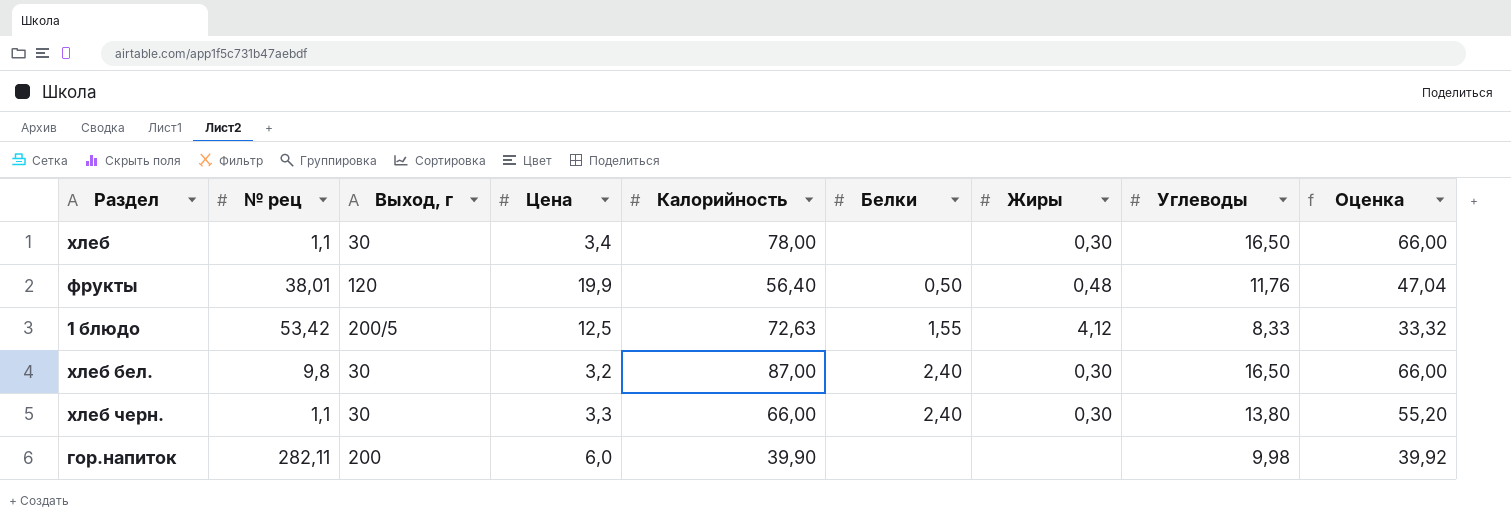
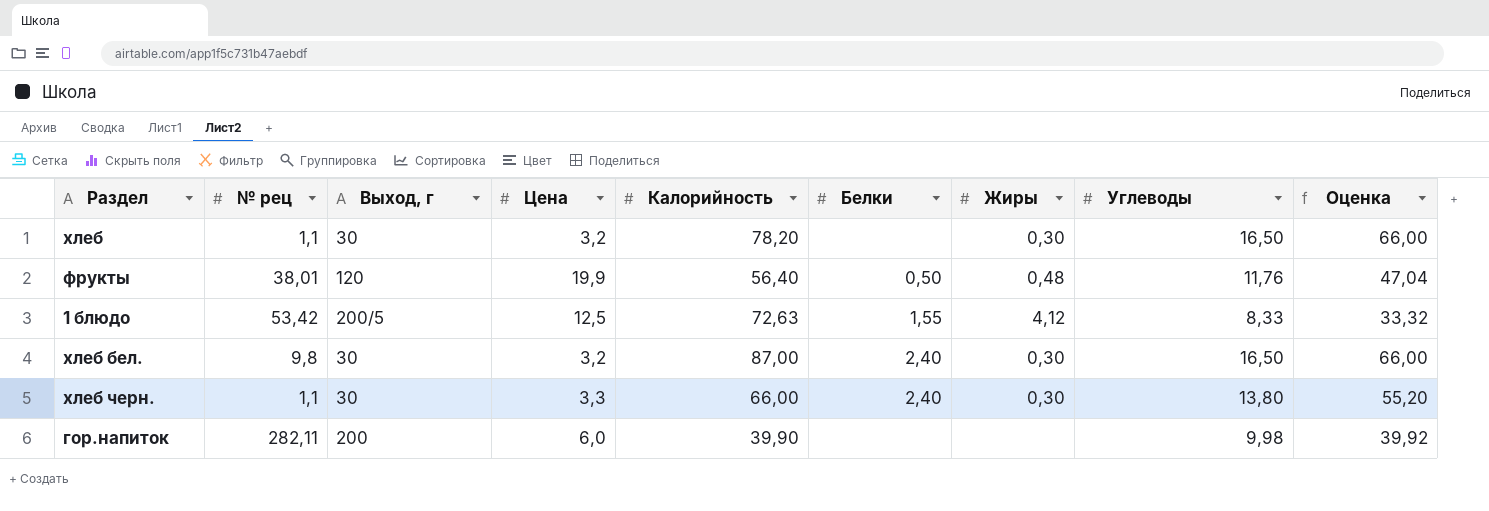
хлеб | Цена: 3,4 -> 3,2
хлеб | Калорийность: 78,00 -> 78,20

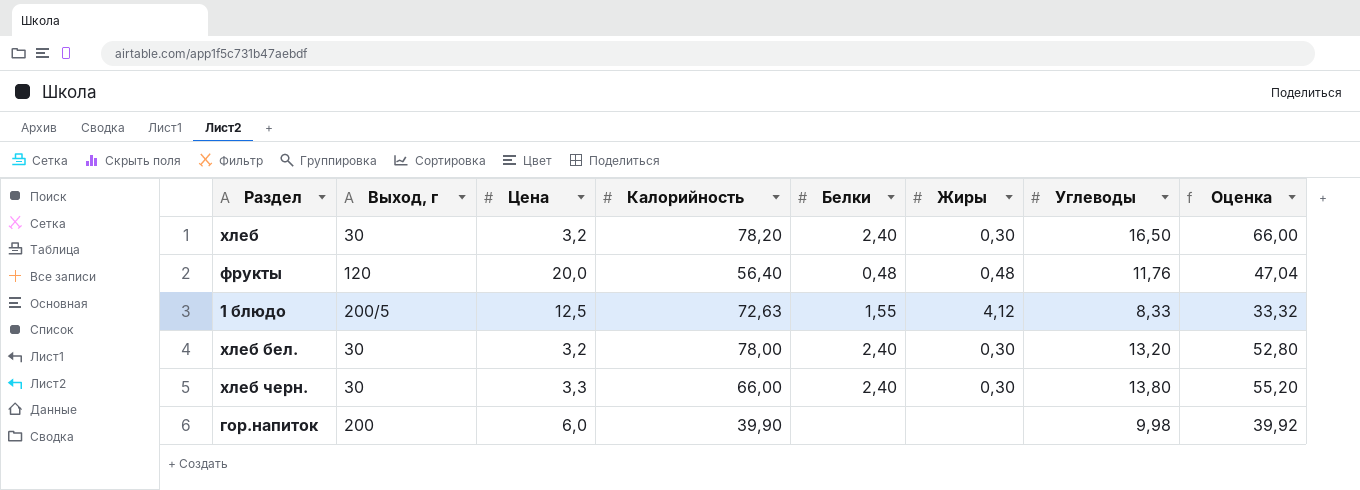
column № рец | position: 2 -> none
хлеб | Белки: none -> 2,40
фрукты | Цена: 19,9 -> 20,0
фрукты | Белки: 0,50 -> 0,48
хлеб бел. | Калорийность: 87,00 -> 78,00
хлеб бел. | Углеводы: 16,50 -> 13,20
хлеб бел. | Оценка: 66,00 -> 52,80

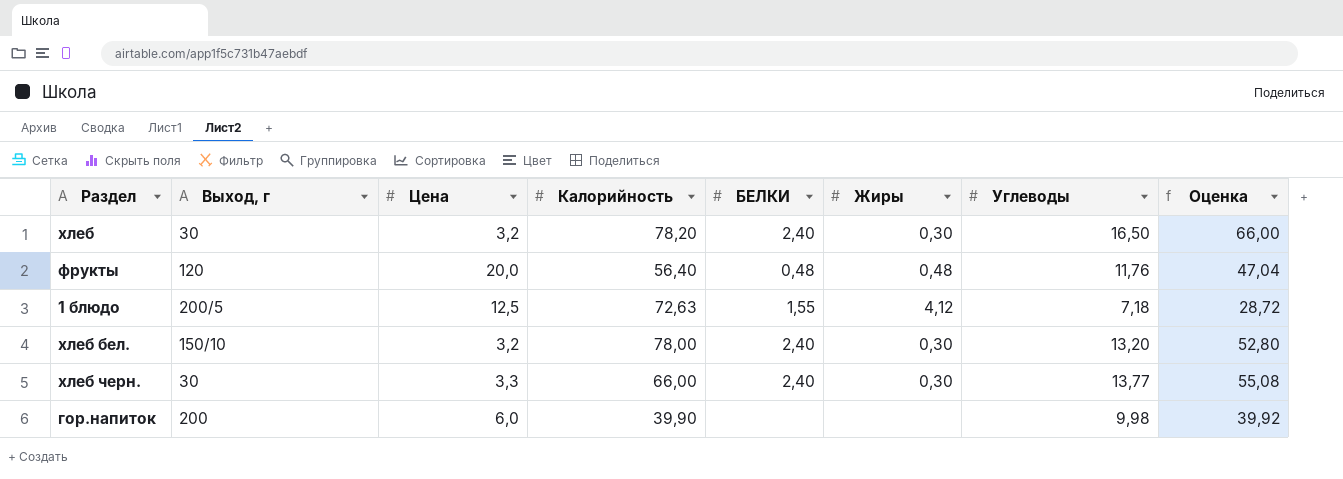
column name: Белки -> БЕЛКИ
1 блюдо | Углеводы: 8,33 -> 7,18
1 блюдо | Оценка: 33,32 -> 28,72
хлеб бел. | Выход, г: 30 -> 150/10
хлеб черн. | Углеводы: 13,80 -> 13,77
хлеб черн. | Оценка: 55,20 -> 55,08

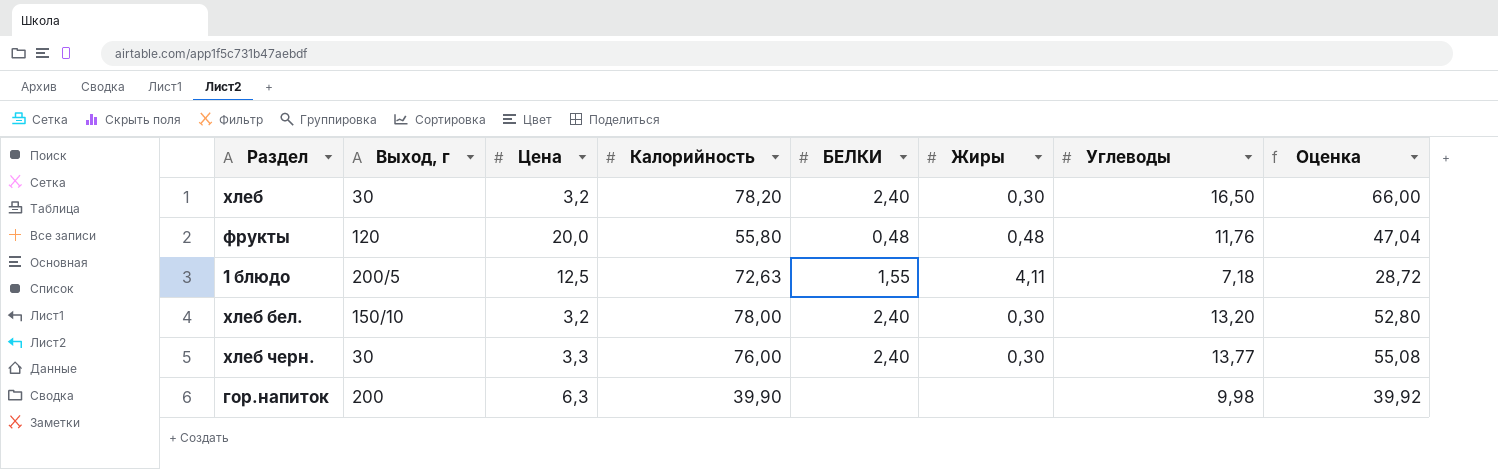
фрукты | Калорийность: 56,40 -> 55,80
1 блюдо | Жиры: 4,12 -> 4,11
хлеб черн. | Калорийность: 66,00 -> 76,00
гор.напиток | Цена: 6,0 -> 6,3

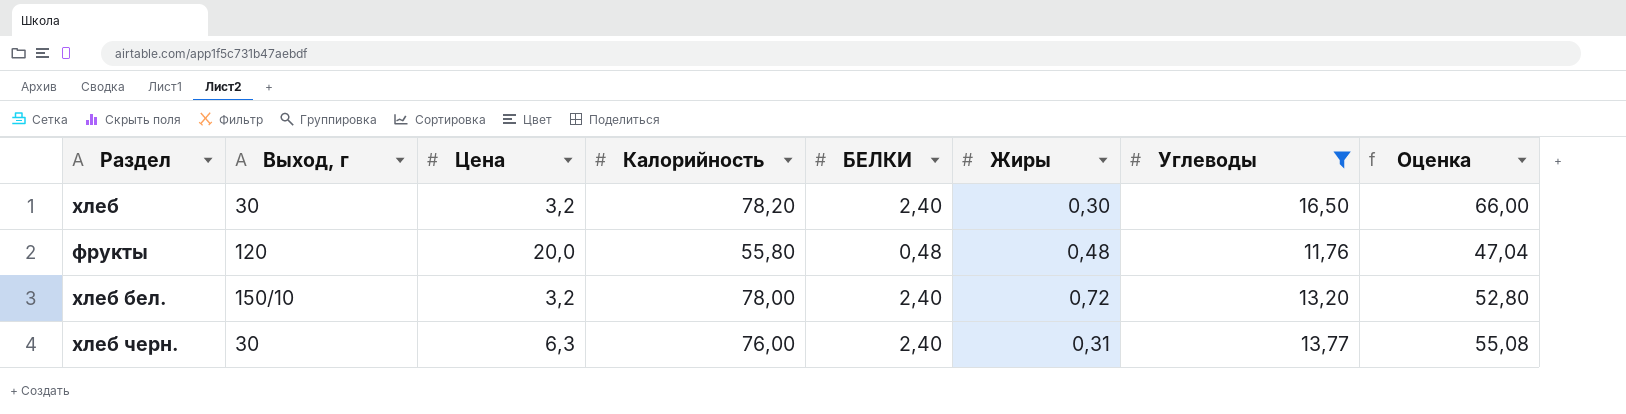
filter: none -> Углеводы >= 11,76
хлеб бел. | Жиры: 0,30 -> 0,72
хлеб черн. | Цена: 3,3 -> 6,3
хлеб черн. | Жиры: 0,30 -> 0,31

